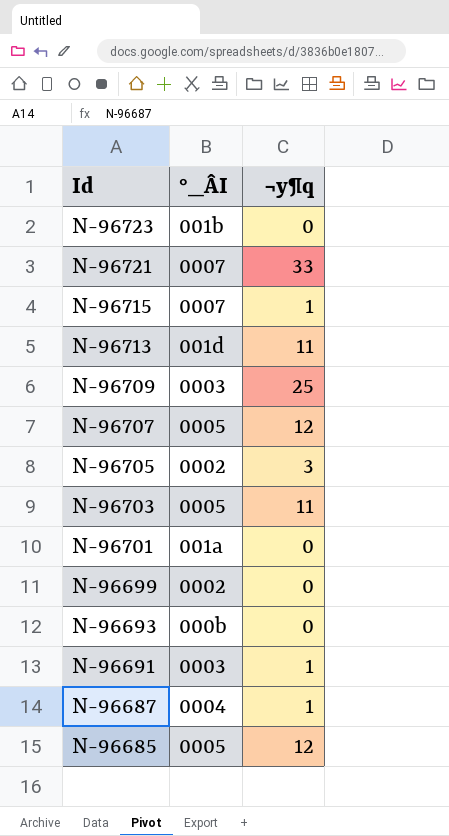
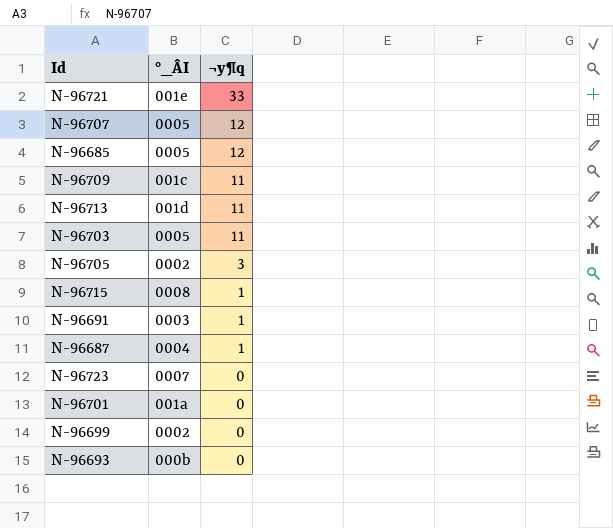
row order: Id descending -> ¬y¶q descending
N-96721 | °_ÂI: 0007 -> 001e
N-96709 | °_ÂI: 0003 -> 001c
N-96709 | ¬y¶q: 25 -> 11
N-96715 | °_ÂI: 0007 -> 0008
N-96723 | °_ÂI: 001b -> 0007

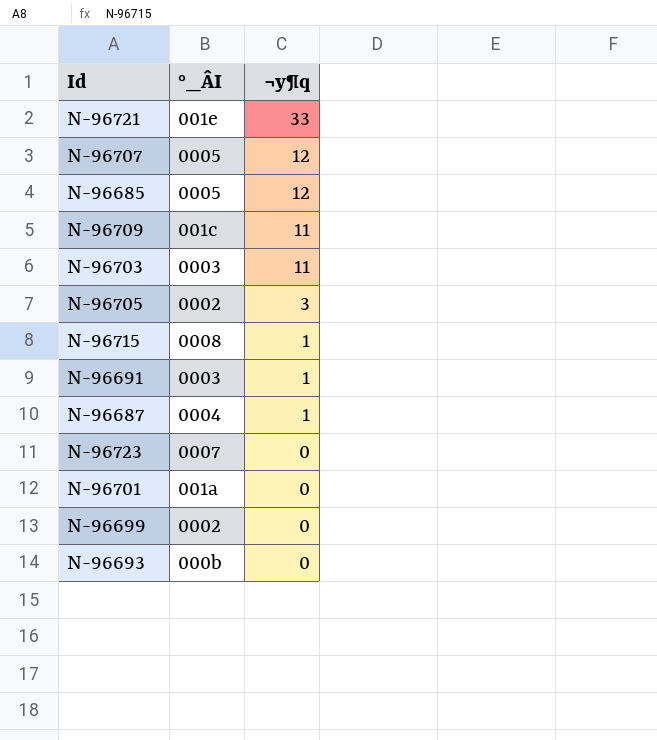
row N-96713: 001d | 11 -> none
N-96703 | °_ÂI: 0005 -> 0003

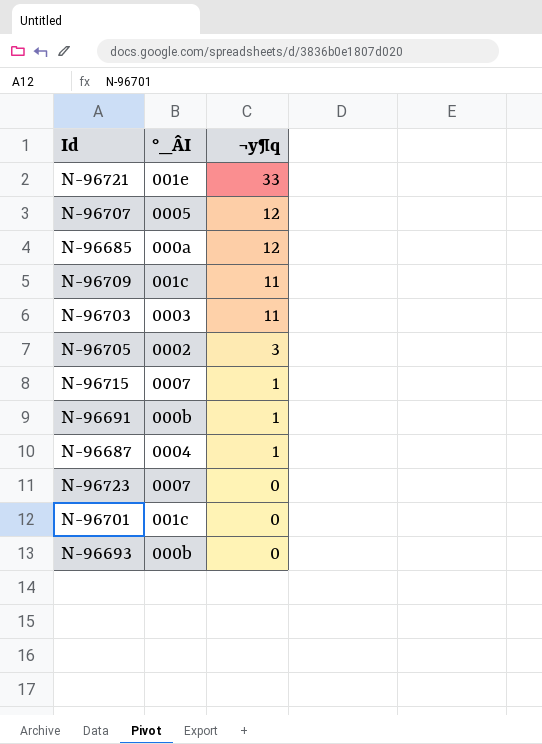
row N-96699: 0002 | 0 -> none
N-96685 | °_ÂI: 0005 -> 000a
N-96715 | °_ÂI: 0008 -> 0007
N-96691 | °_ÂI: 0003 -> 000b
N-96701 | °_ÂI: 001a -> 001c

